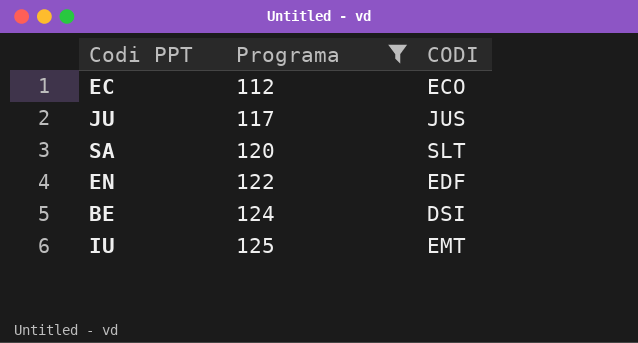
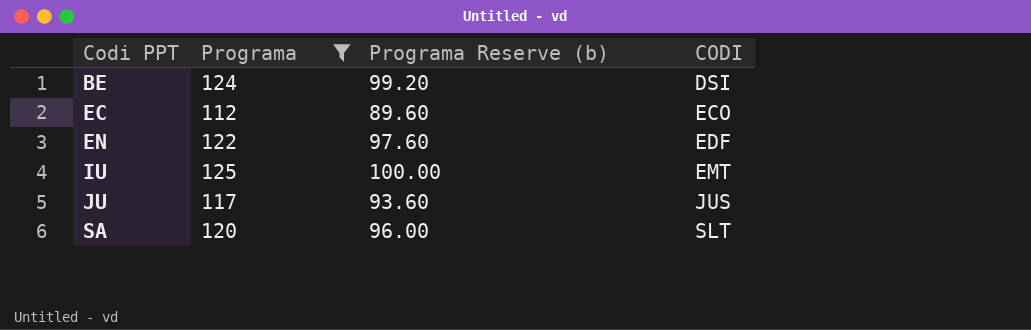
row order: Programa ascending -> Codi PPT ascending
column Programa Reserve (b) | formula: none -> [Programa] * 0.8

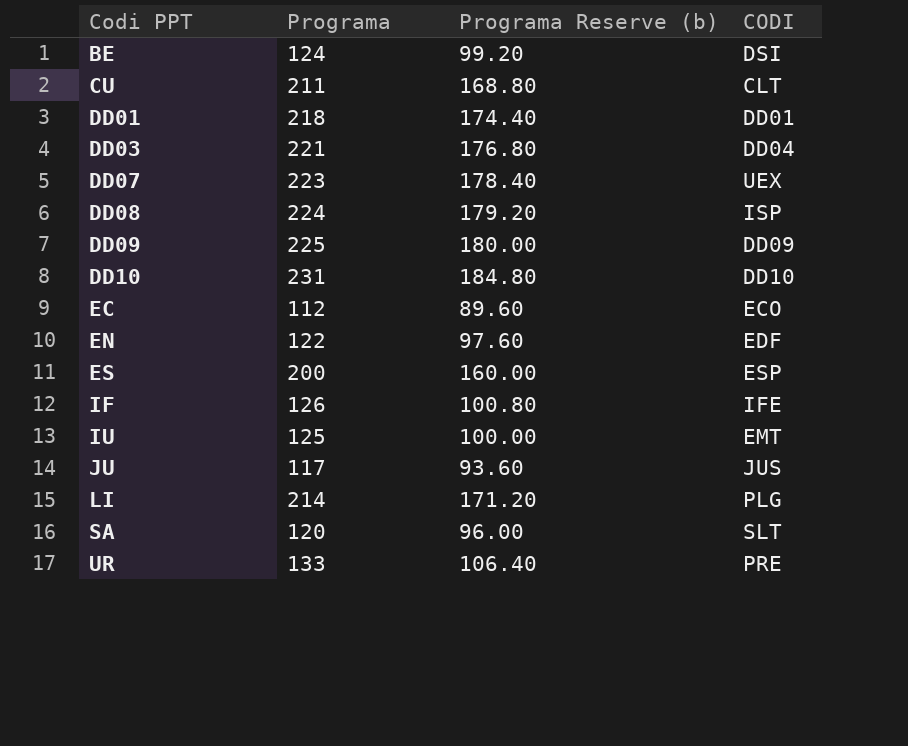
filter: Programa <= 125 -> none

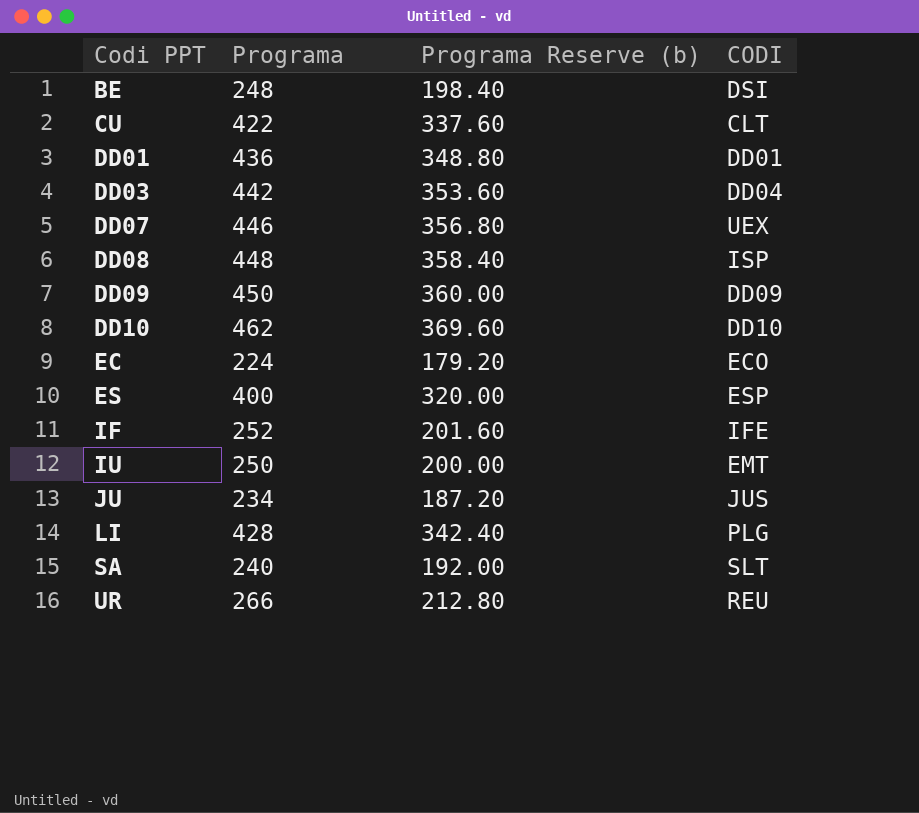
row EN: 122 | 97.60 | EDF -> none
BE | Programa: 124 -> 248
BE | Programa Reserve (b): 99.20 -> 198.40
CU | Programa: 211 -> 422
CU | Programa Reserve (b): 168.80 -> 337.60
DD01 | Programa: 218 -> 436
DD01 | Programa Reserve (b): 174.40 -> 348.80
DD03 | Programa: 221 -> 442
DD03 | Programa Reserve (b): 176.80 -> 353.60
DD07 | Programa: 223 -> 446
DD07 | Programa Reserve (b): 178.40 -> 356.80
DD08 | Programa: 224 -> 448
DD08 | Programa Reserve (b): 179.20 -> 358.40
DD09 | Programa: 225 -> 450
DD09 | Programa Reserve (b): 180.00 -> 360.00
DD10 | Programa: 231 -> 462
DD10 | Programa Reserve (b): 184.80 -> 369.60
EC | Programa: 112 -> 224
EC | Programa Reserve (b): 89.60 -> 179.20
ES | Programa: 200 -> 400
ES | Programa Reserve (b): 160.00 -> 320.00
IF | Programa: 126 -> 252
IF | Programa Reserve (b): 100.80 -> 201.60
IU | Programa: 125 -> 250
IU | Programa Reserve (b): 100.00 -> 200.00
JU | Programa: 117 -> 234
JU | Programa Reserve (b): 93.60 -> 187.20
LI | Programa: 214 -> 428
LI | Programa Reserve (b): 171.20 -> 342.40
SA | Programa: 120 -> 240
SA | Programa Reserve (b): 96.00 -> 192.00
UR | Programa: 133 -> 266
UR | Programa Reserve (b): 106.40 -> 212.80
UR | CODI: PRE -> REU

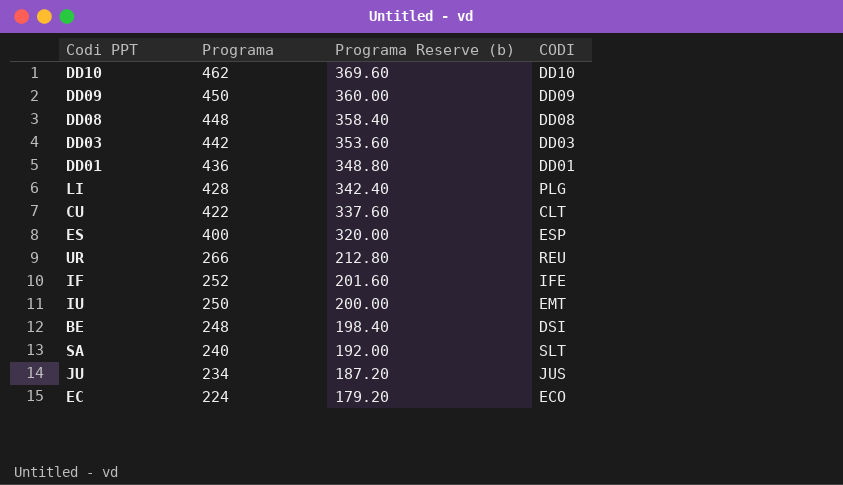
row order: Codi PPT ascending -> Programa descending
row DD07: 446 | 356.80 | UEX -> none
DD08 | CODI: ISP -> DD08
DD03 | CODI: DD04 -> DD03

